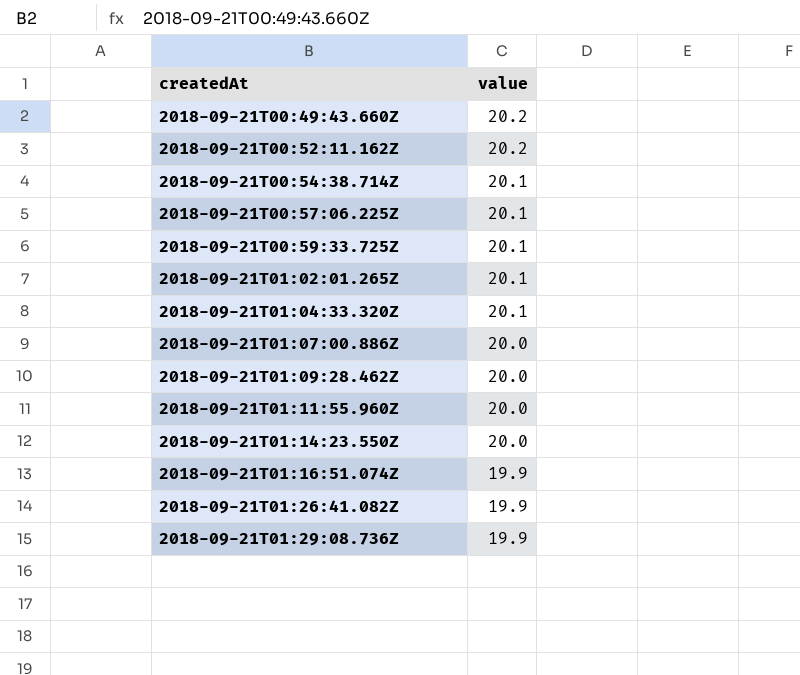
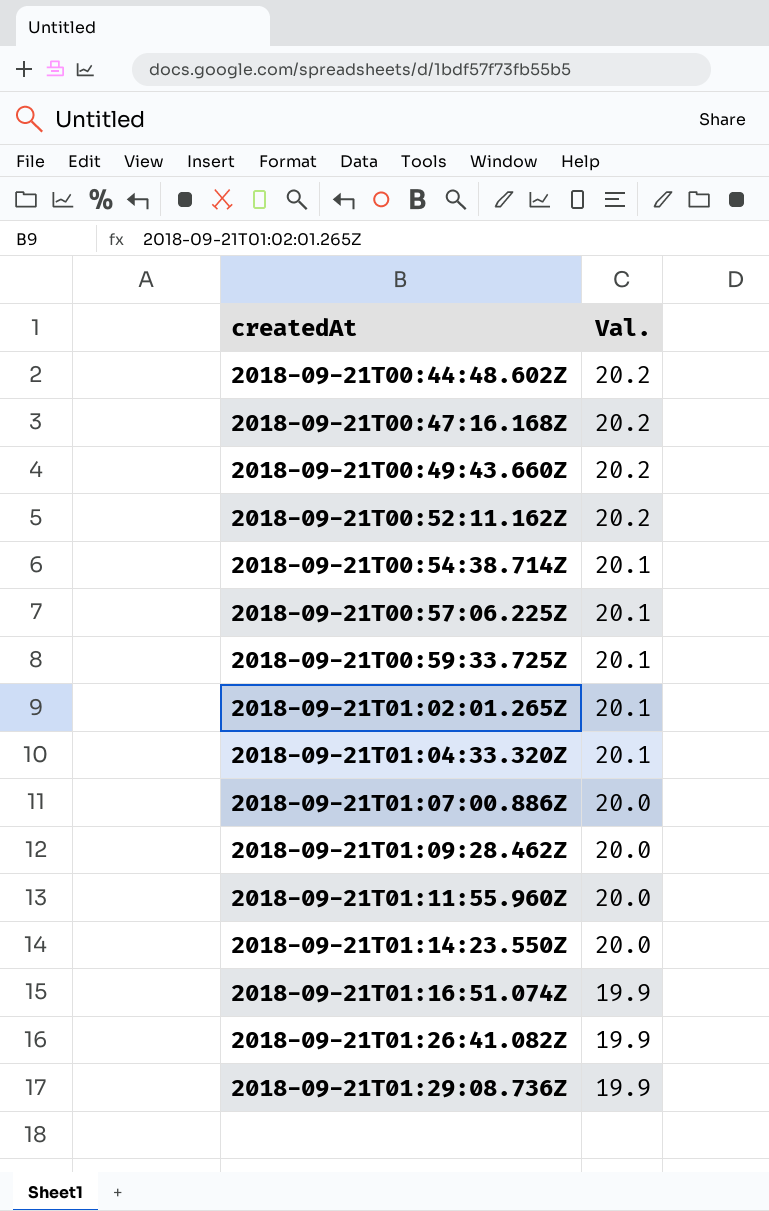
column name: value -> Val.
row 2018-09-21T00:44:48.602Z: none -> 20.2
row 2018-09-21T00:47:16.168Z: none -> 20.2

